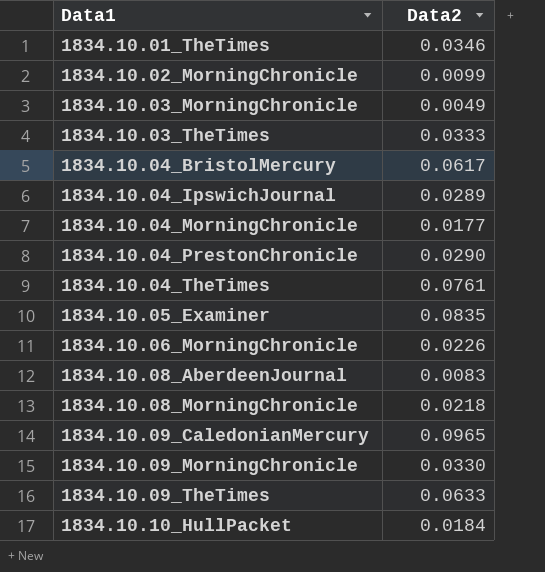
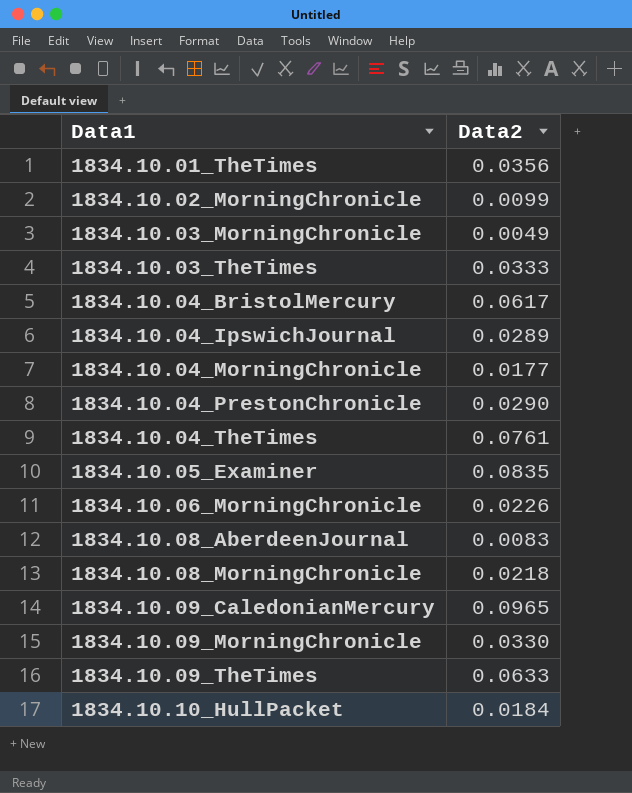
1834.10.01_TheTimes | Data2: 0.0346 -> 0.0356

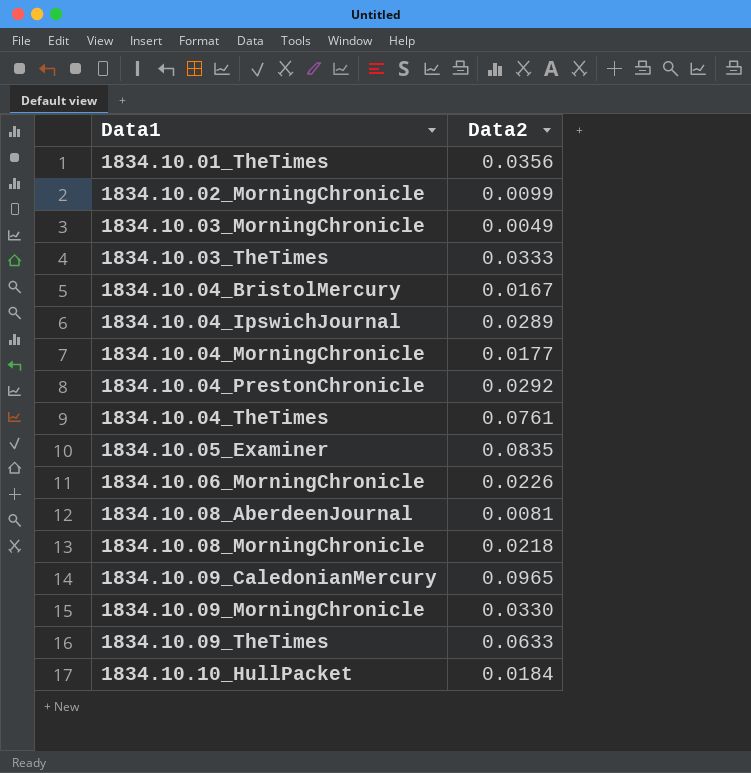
1834.10.04_BristolMercury | Data2: 0.0617 -> 0.0167
1834.10.04_PrestonChronicle | Data2: 0.0290 -> 0.0292
1834.10.08_AberdeenJournal | Data2: 0.0083 -> 0.0081

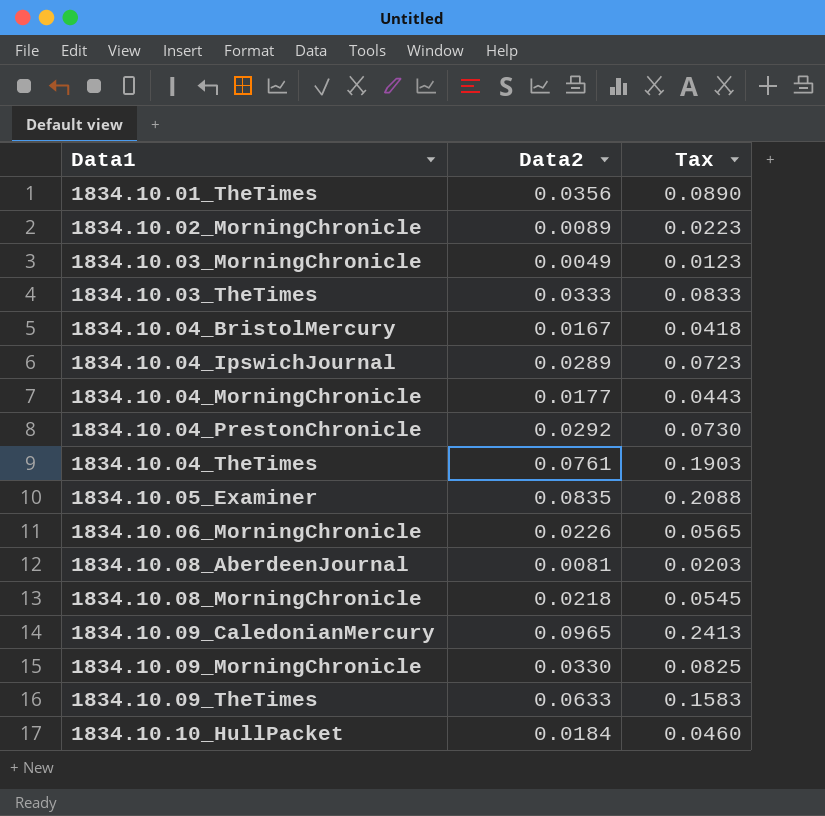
column Tax | formula: none -> [Data2] * 2.5
1834.10.02_MorningChronicle | Data2: 0.0099 -> 0.0089

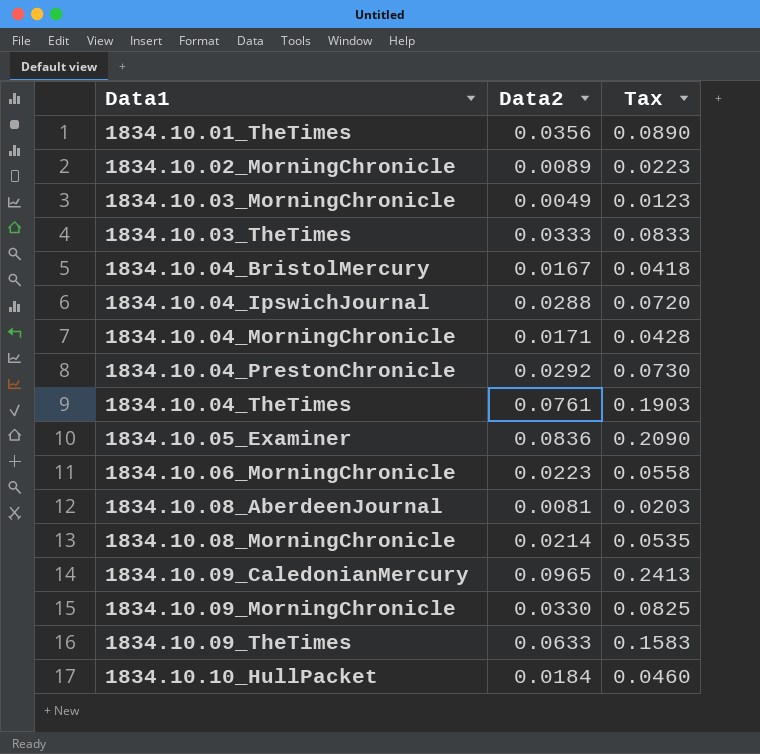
1834.10.04_IpswichJournal | Data2: 0.0289 -> 0.0288
1834.10.04_IpswichJournal | Tax: 0.0723 -> 0.0720
1834.10.04_MorningChronicle | Data2: 0.0177 -> 0.0171
1834.10.04_MorningChronicle | Tax: 0.0443 -> 0.0428
1834.10.05_Examiner | Data2: 0.0835 -> 0.0836
1834.10.05_Examiner | Tax: 0.2088 -> 0.2090
1834.10.06_MorningChronicle | Data2: 0.0226 -> 0.0223
1834.10.06_MorningChronicle | Tax: 0.0565 -> 0.0558
1834.10.08_MorningChronicle | Data2: 0.0218 -> 0.0214
1834.10.08_MorningChronicle | Tax: 0.0545 -> 0.0535

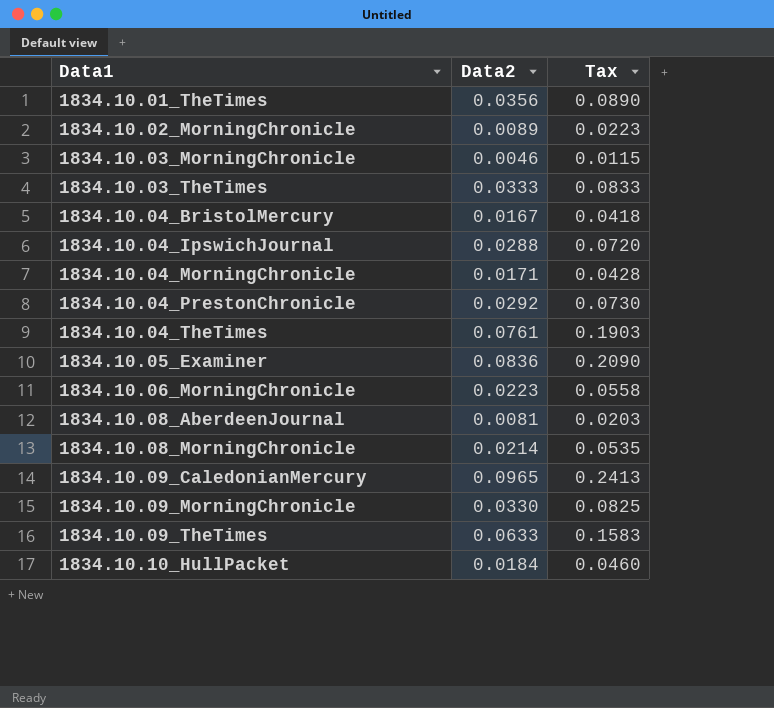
1834.10.03_MorningChronicle | Data2: 0.0049 -> 0.0046
1834.10.03_MorningChronicle | Tax: 0.0123 -> 0.0115

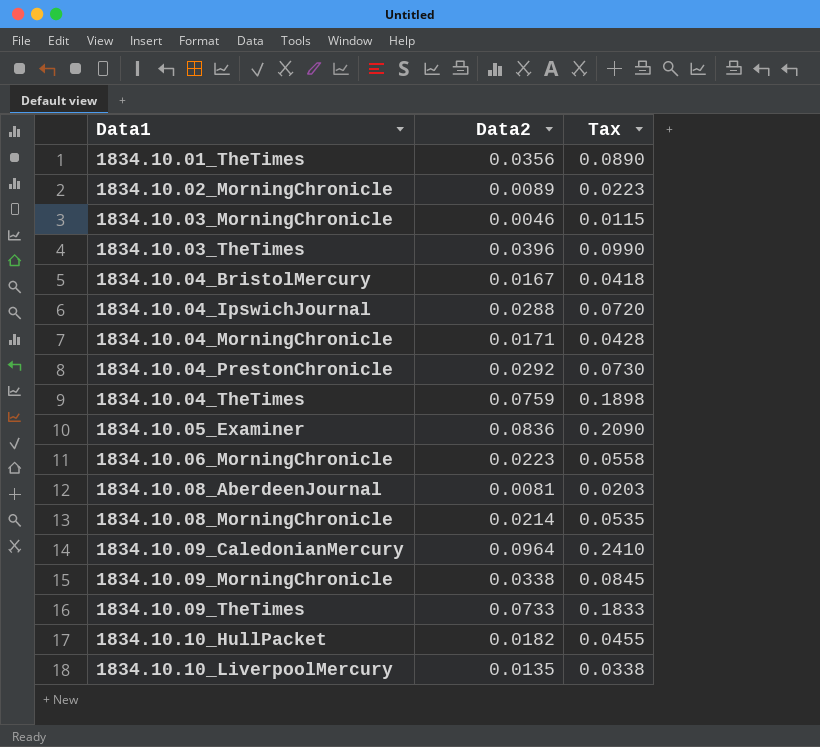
1834.10.03_TheTimes | Data2: 0.0333 -> 0.0396
1834.10.03_TheTimes | Tax: 0.0833 -> 0.0990
1834.10.04_TheTimes | Data2: 0.0761 -> 0.0759
1834.10.04_TheTimes | Tax: 0.1903 -> 0.1898
1834.10.09_CaledonianMercury | Data2: 0.0965 -> 0.0964
1834.10.09_CaledonianMercury | Tax: 0.2413 -> 0.2410
1834.10.09_MorningChronicle | Data2: 0.0330 -> 0.0338
1834.10.09_MorningChronicle | Tax: 0.0825 -> 0.0845
1834.10.09_TheTimes | Data2: 0.0633 -> 0.0733
1834.10.09_TheTimes | Tax: 0.1583 -> 0.1833
1834.10.10_HullPacket | Data2: 0.0184 -> 0.0182
1834.10.10_HullPacket | Tax: 0.0460 -> 0.0455
row 1834.10.10_LiverpoolMercury: none -> 0.0135 | 0.0338

